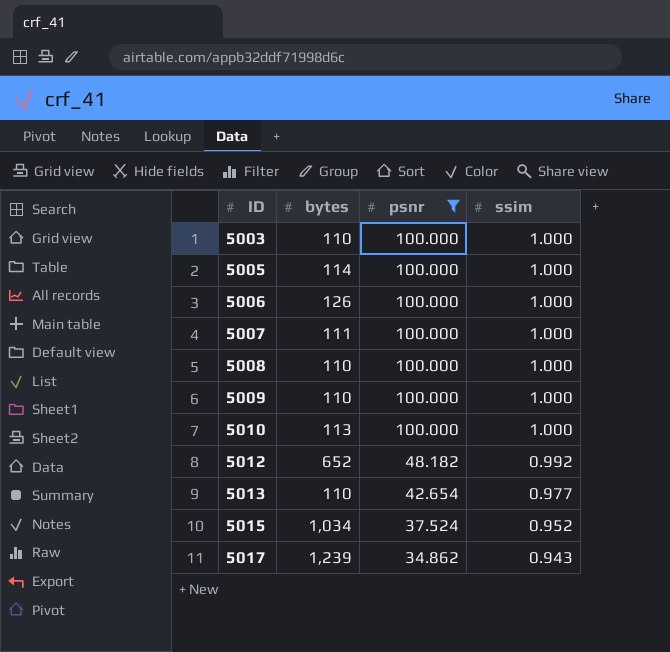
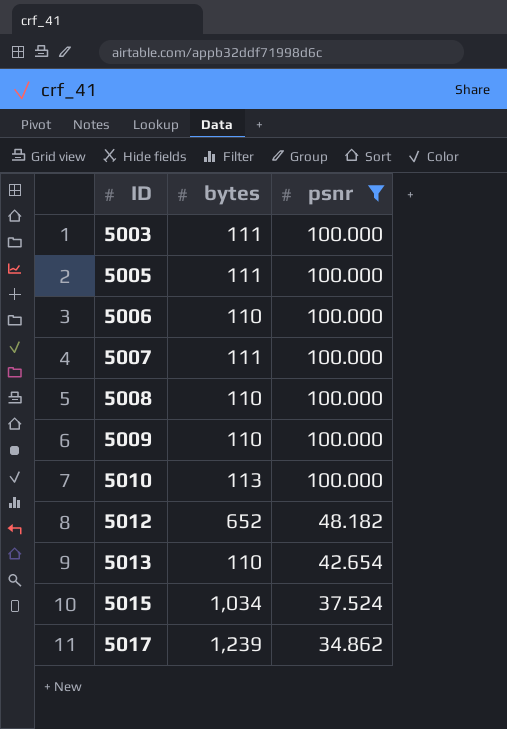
column ssim | position: 4 -> none
5003 | bytes: 110 -> 111
5005 | bytes: 114 -> 111
5006 | bytes: 126 -> 110

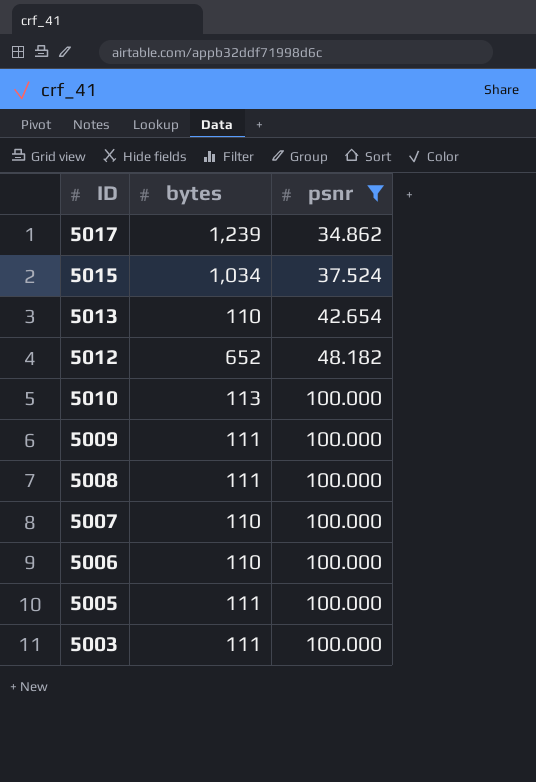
row order: ID ascending -> ID descending
5009 | bytes: 110 -> 111
5008 | bytes: 110 -> 111
5007 | bytes: 111 -> 110

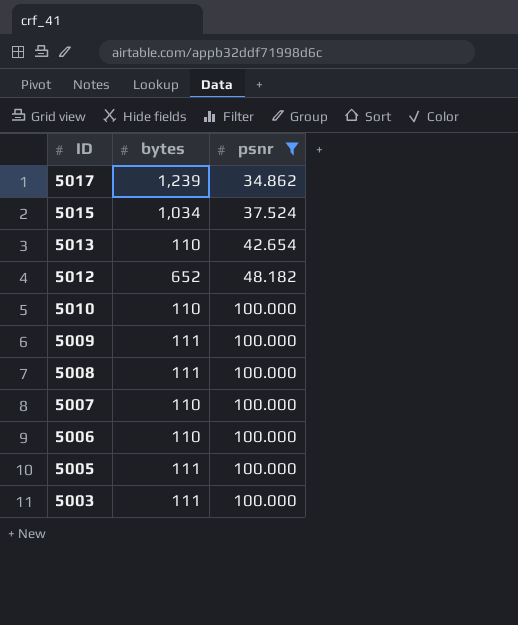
5010 | bytes: 113 -> 110

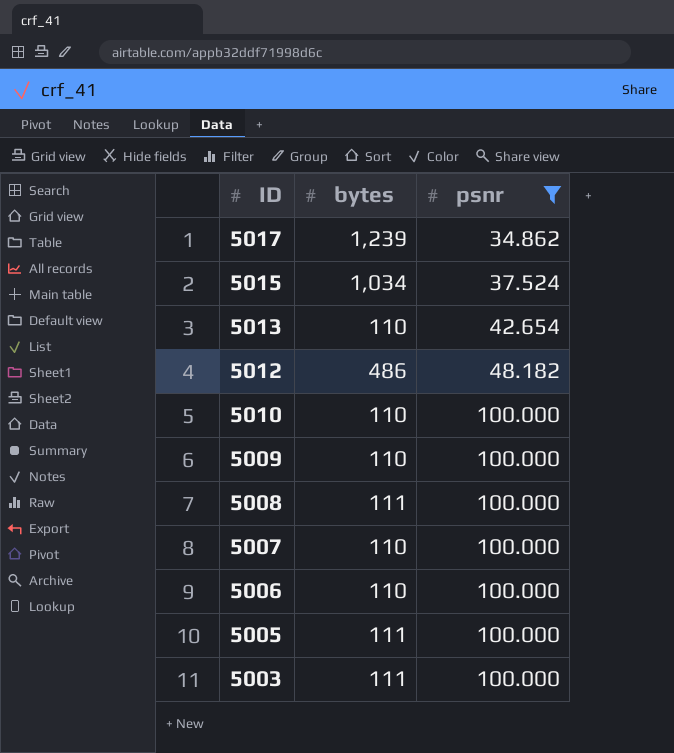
5012 | bytes: 652 -> 486
5009 | bytes: 111 -> 110

